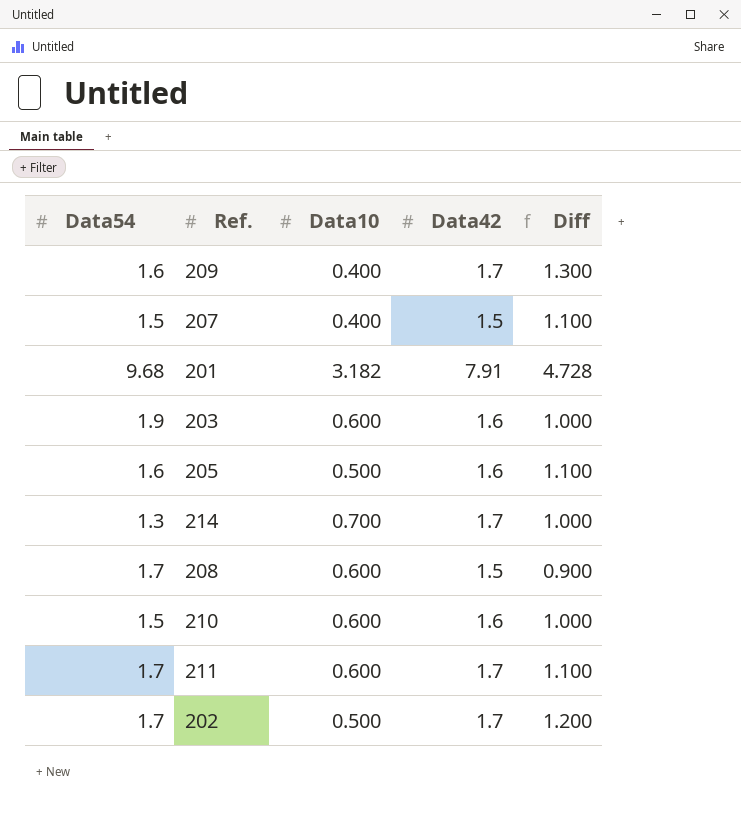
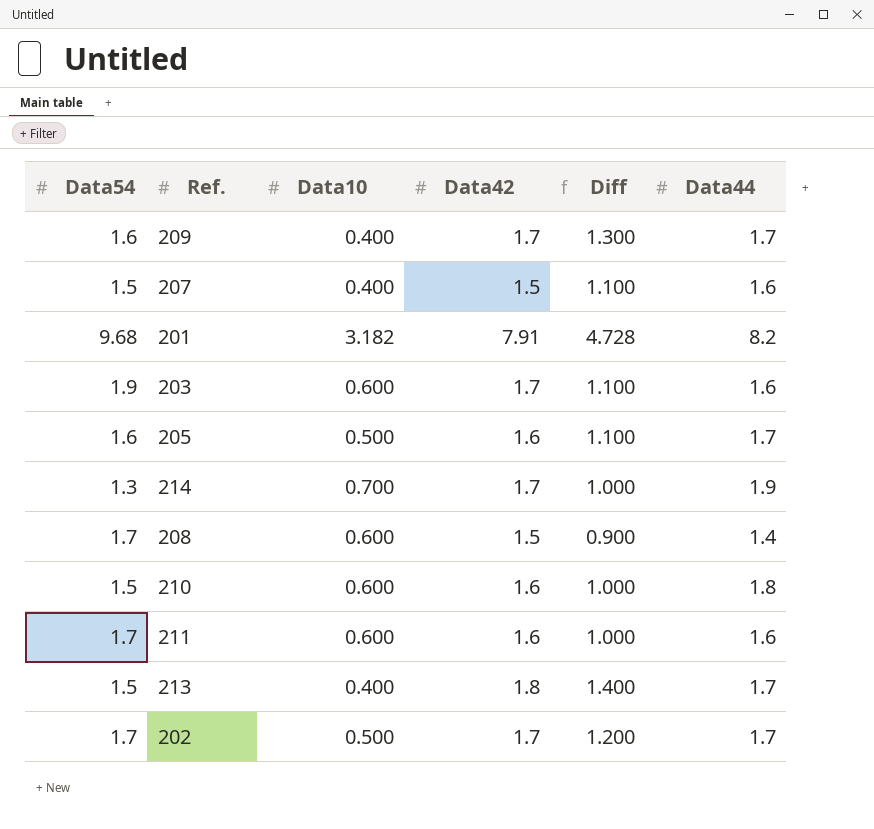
column Data44 | position: none -> 6
203 | Data42: 1.6 -> 1.7
203 | Diff: 1.000 -> 1.100
211 | Data42: 1.7 -> 1.6
211 | Diff: 1.100 -> 1.000
row 213: none -> 1.5 | 0.400 | 1.8 | 1.400 | 1.7

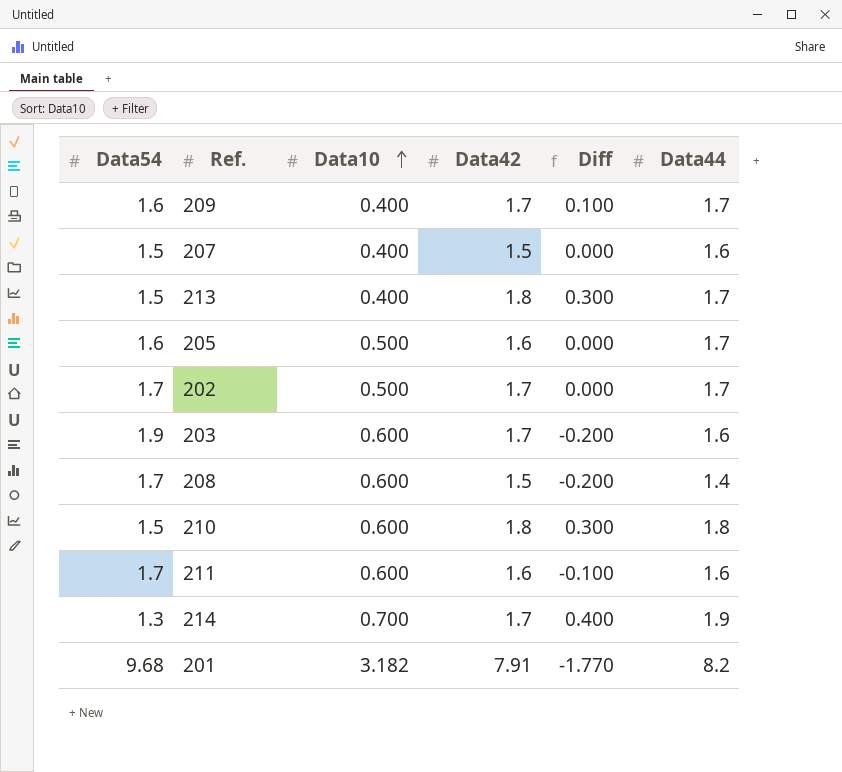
row order: none -> Data10 ascending
column Diff | formula: [Data42] - [Data10] -> [Data42] - [Data54]
210 | Data42: 1.6 -> 1.8

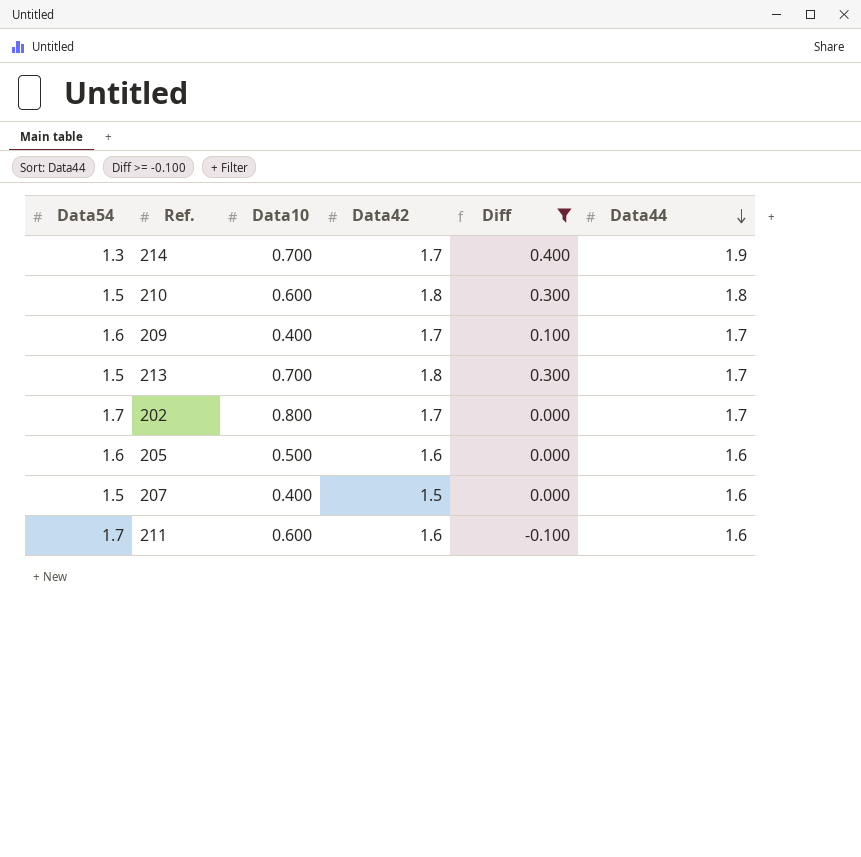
filter: none -> Diff >= -0.100
row order: Data10 ascending -> Data44 descending
213 | Data10: 0.400 -> 0.700
202 | Data10: 0.500 -> 0.800
205 | Data44: 1.7 -> 1.6

